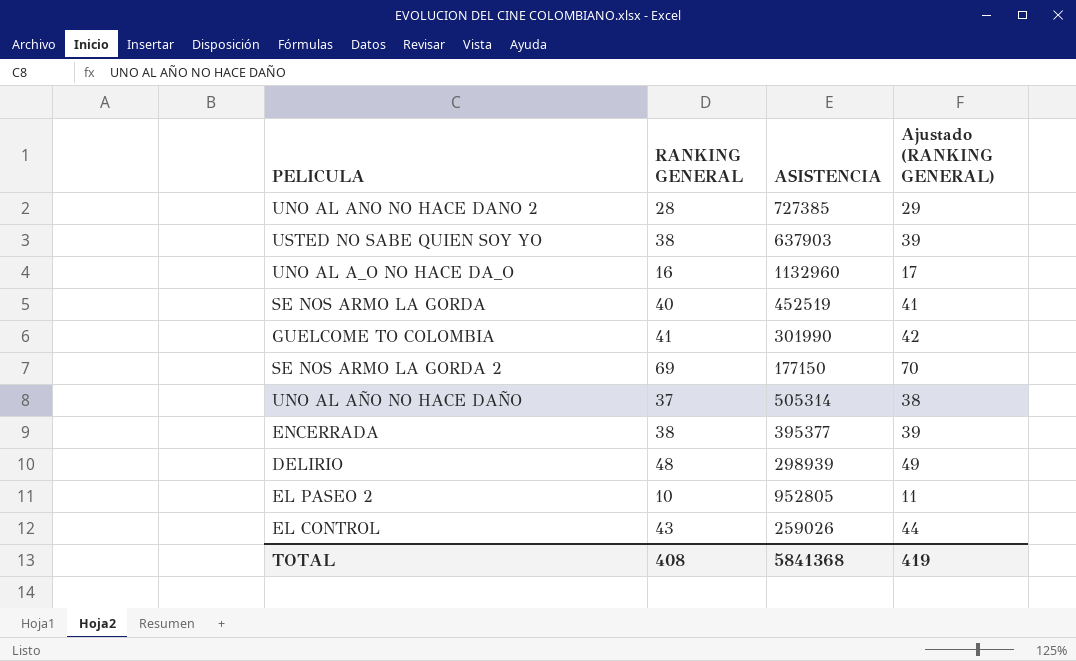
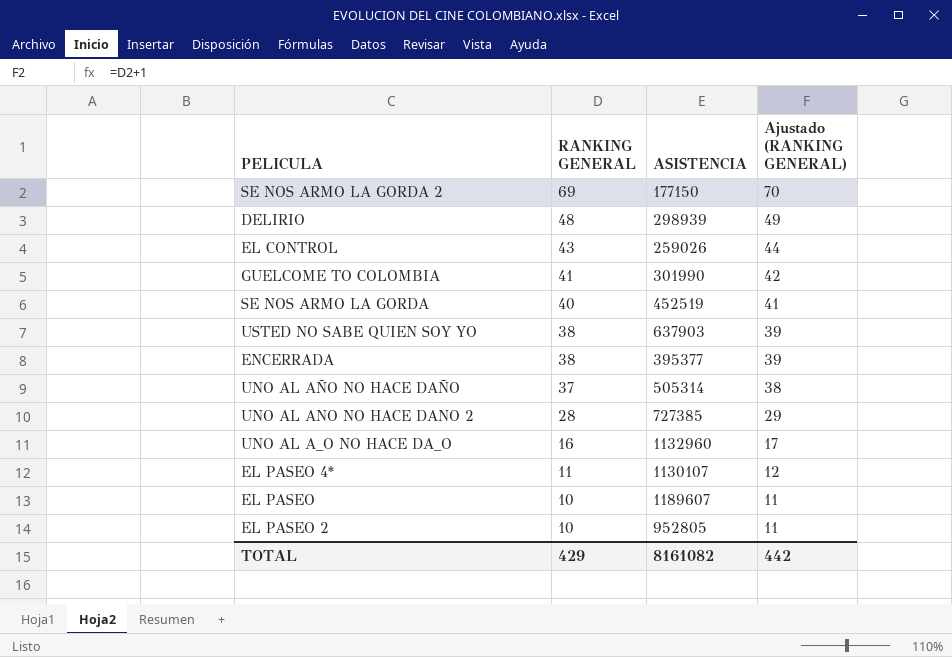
row order: none -> RANKING GENERAL descending
row EL PASEO 4*: none -> 11 | 1130107 | 12
row EL PASEO: none -> 10 | 1189607 | 11
TOTAL | RANKING GENERAL: 408 -> 429
TOTAL | ASISTENCIA: 5841368 -> 8161082
TOTAL | Ajustado (RANKING GENERAL): 419 -> 442

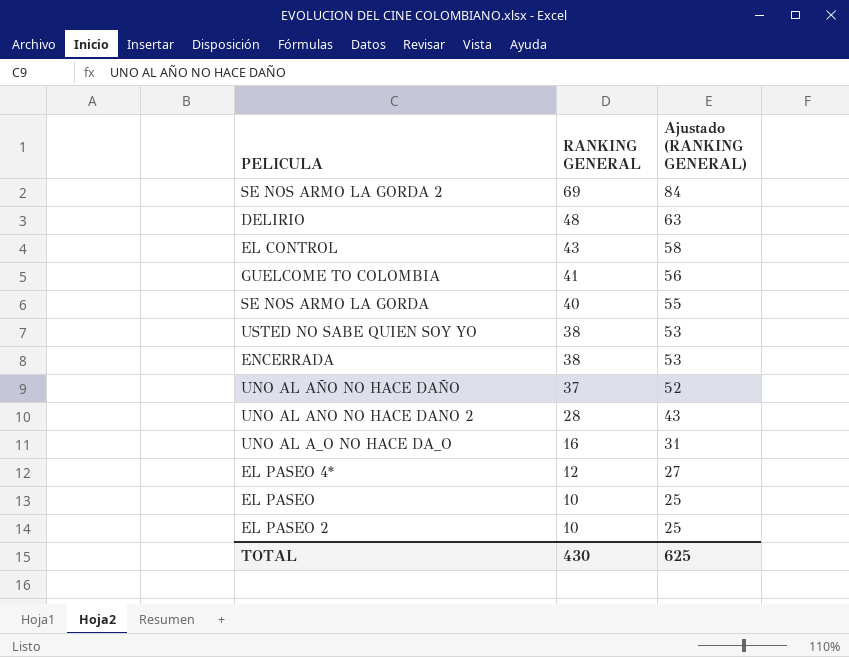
column ASISTENCIA | position: 3 -> none
column Ajustado (RANKING GENERAL) | formula: [RANKING GENERAL] + 1 -> [RANKING GENERAL] + 15
EL PASEO 4* | RANKING GENERAL: 11 -> 12
TOTAL | RANKING GENERAL: 429 -> 430
TOTAL | Ajustado (RANKING GENERAL): 442 -> 625

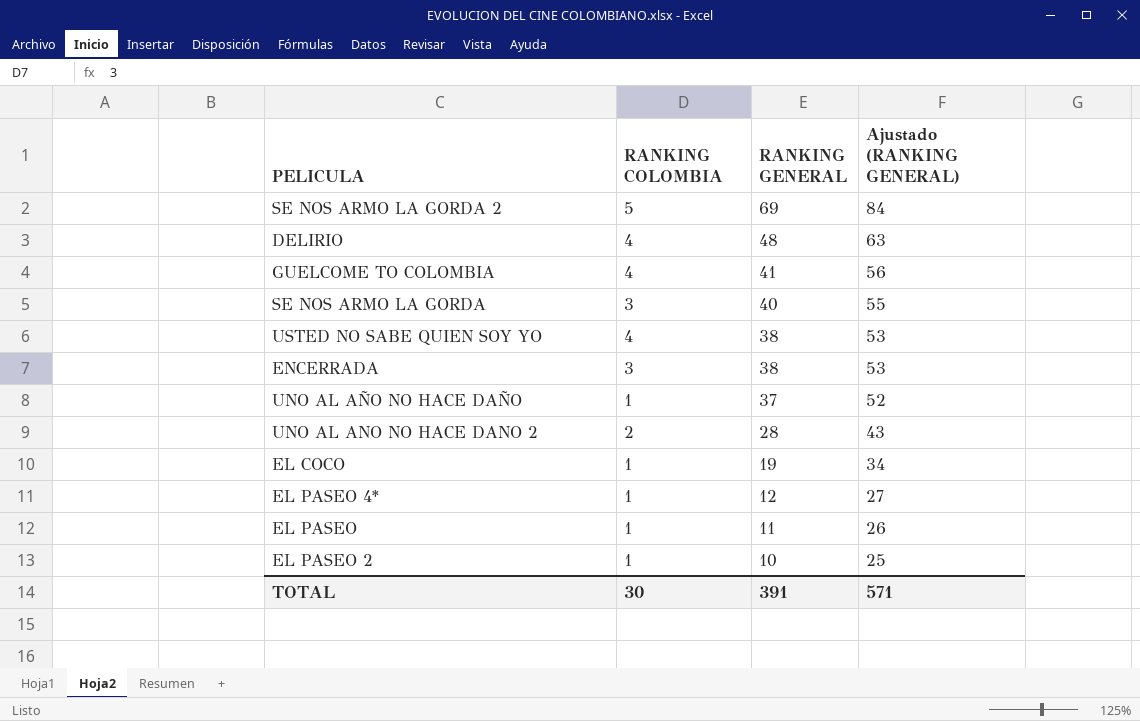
column RANKING COLOMBIA | position: none -> 2
row EL CONTROL: 43 | 58 -> none
row UNO AL A_O NO HACE DA_O: 16 | 31 -> none
row EL COCO: none -> 1 | 19 | 34
EL PASEO | RANKING GENERAL: 10 -> 11
EL PASEO | Ajustado (RANKING GENERAL): 25 -> 26
TOTAL | RANKING GENERAL: 430 -> 391
TOTAL | Ajustado (RANKING GENERAL): 625 -> 571

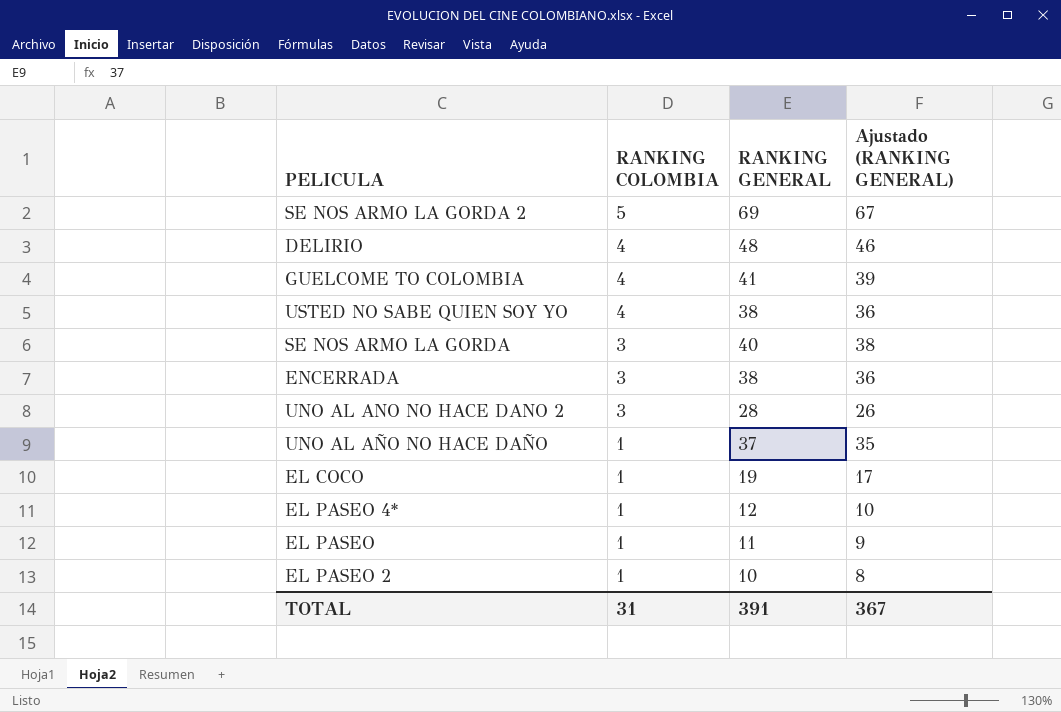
row order: RANKING GENERAL descending -> RANKING COLOMBIA descending
column Ajustado (RANKING GENERAL) | formula: [RANKING GENERAL] + 15 -> [RANKING GENERAL] - 2
UNO AL ANO NO HACE DANO 2 | RANKING COLOMBIA: 2 -> 3
TOTAL | RANKING COLOMBIA: 30 -> 31
TOTAL | Ajustado (RANKING GENERAL): 571 -> 367

